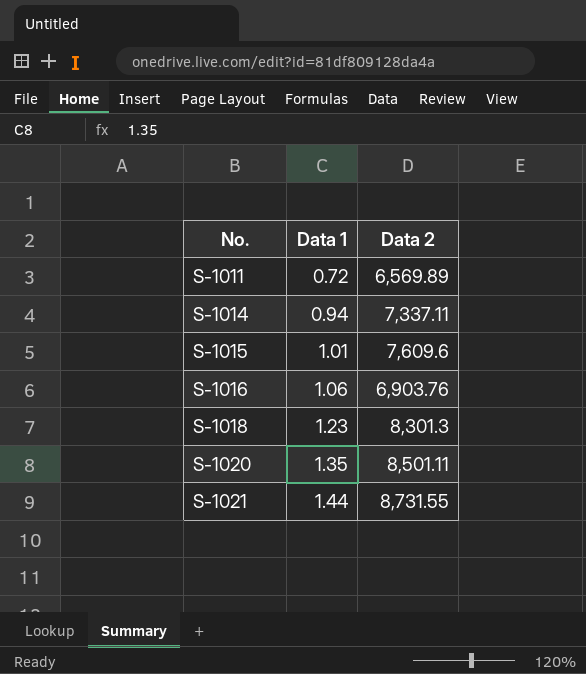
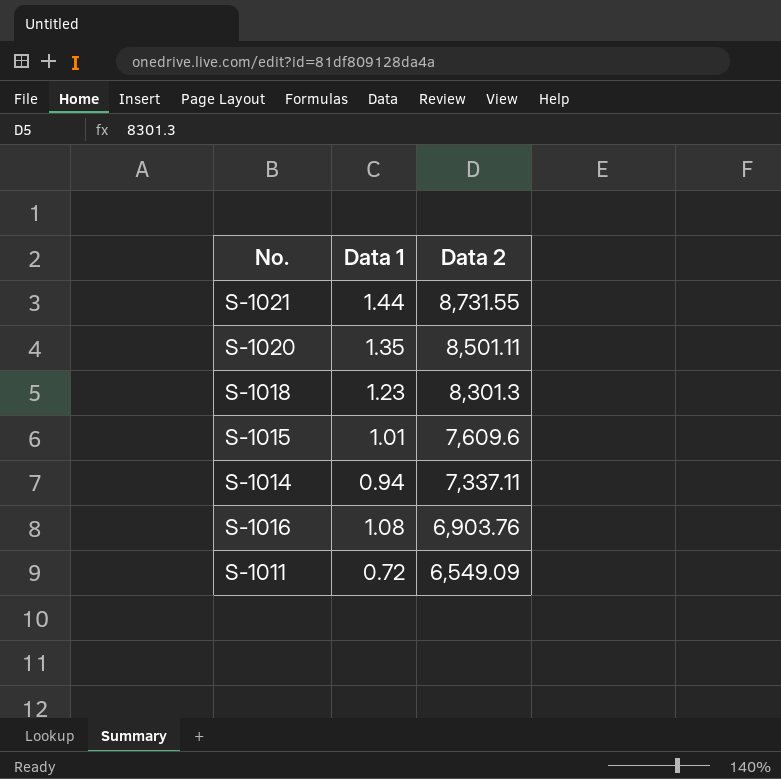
row order: No. ascending -> Data 2 descending
S-1016 | Data 1: 1.06 -> 1.08
S-1011 | Data 2: 6,569.89 -> 6,549.09

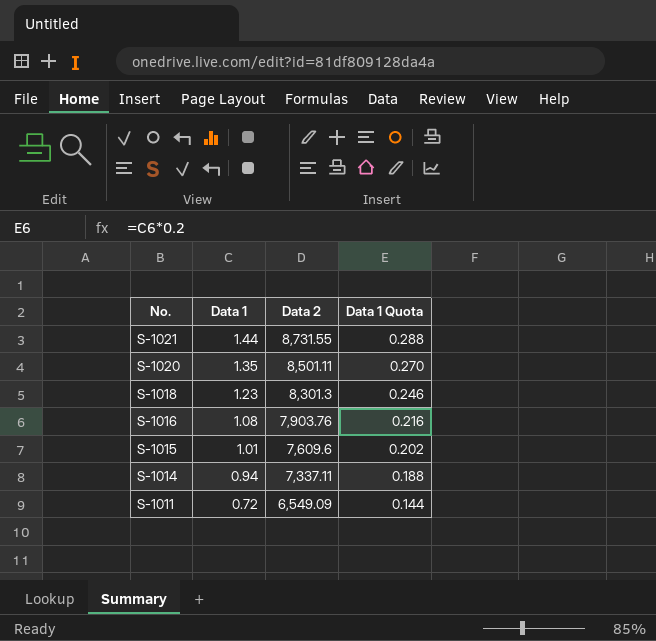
row order: Data 2 descending -> No. descending
column Data 1 Quota | formula: none -> [Data 1] * 0.2
S-1016 | Data 2: 6,903.76 -> 7,903.76

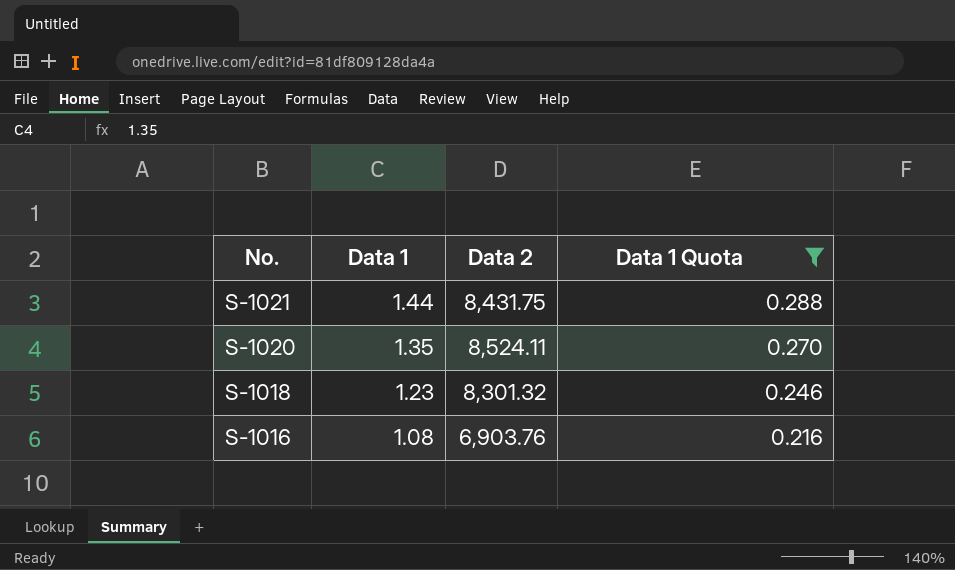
filter: none -> Data 1 Quota >= 0.216
S-1021 | Data 2: 8,731.55 -> 8,431.75
S-1020 | Data 2: 8,501.11 -> 8,524.11
S-1018 | Data 2: 8,301.3 -> 8,301.32
S-1016 | Data 2: 7,903.76 -> 6,903.76

